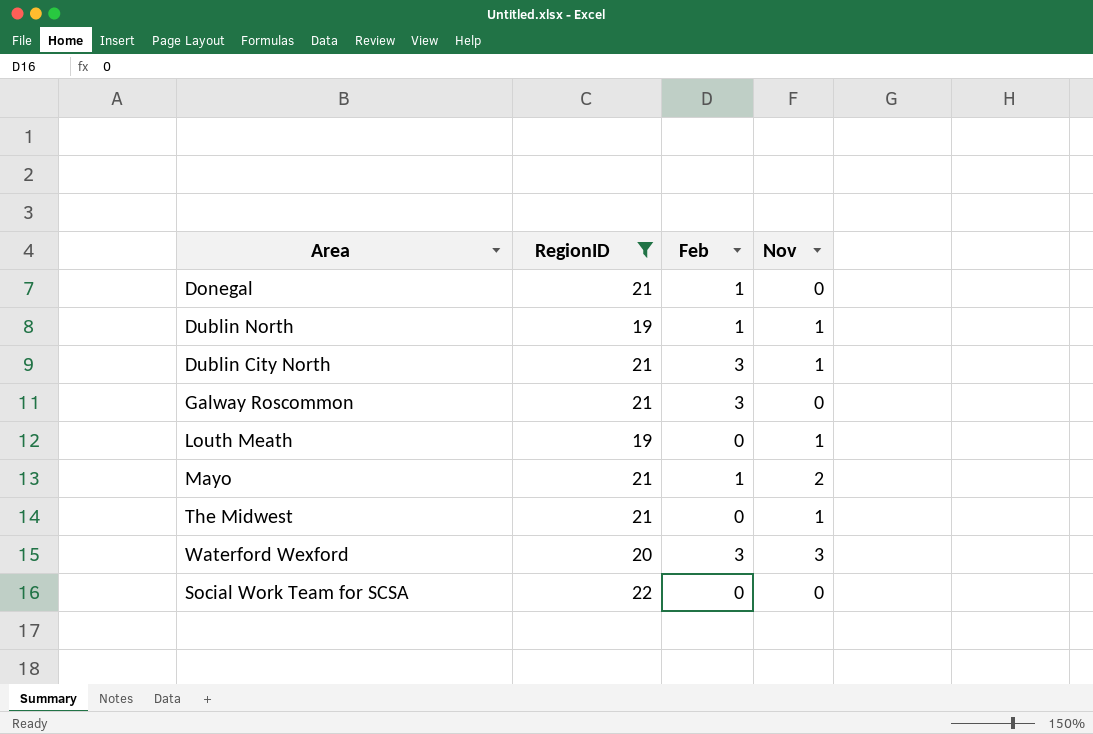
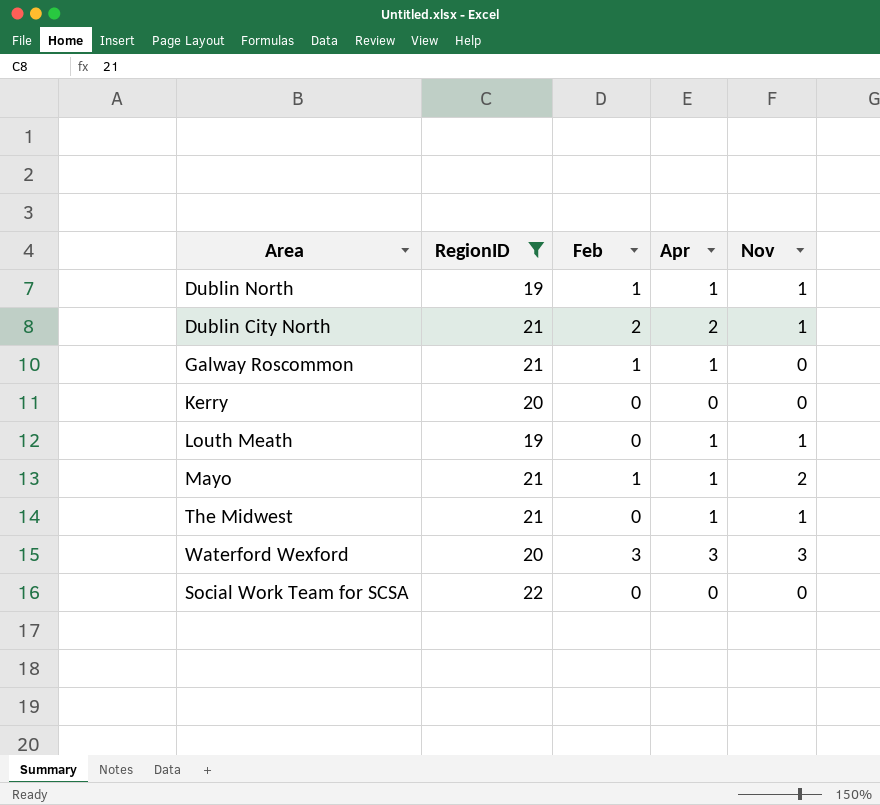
column Apr | position: none -> 4
row Donegal: 21 | 1 | 0 -> none
Dublin City North | Feb: 3 -> 2
Galway Roscommon | Feb: 3 -> 1
row Kerry: none -> 20 | 0 | 0 | 0

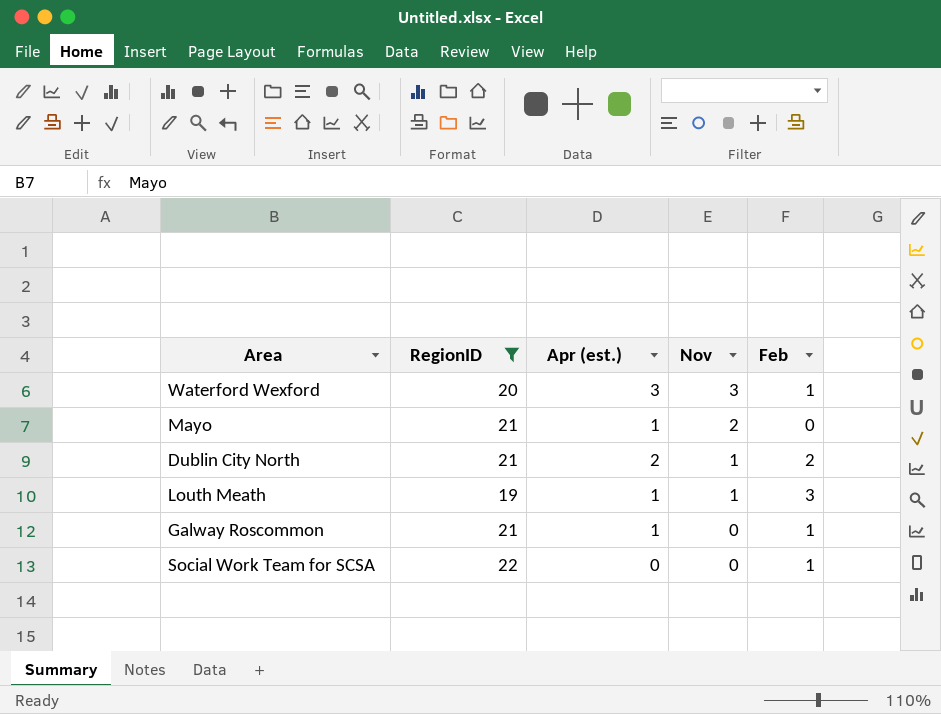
row order: none -> Nov descending
column name: Apr -> Apr (est.)
column Feb | position: 3 -> 5
row Dublin North: 19 | 1 | 1 | 1 -> none
row Kerry: 20 | 0 | 0 | 0 -> none
row The Midwest: 21 | 0 | 1 | 1 -> none
Waterford Wexford | Feb: 3 -> 1
Mayo | Feb: 1 -> 0
Louth Meath | Feb: 0 -> 3
Social Work Team for SCSA | Feb: 0 -> 1

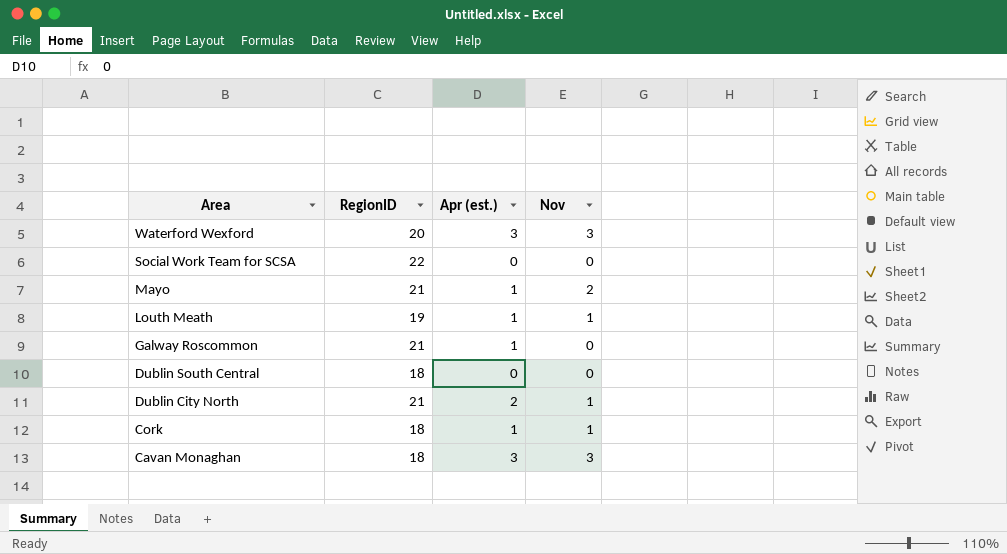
filter: RegionID != 18 -> none
row order: Nov descending -> Area descending
column Feb | position: 5 -> none

